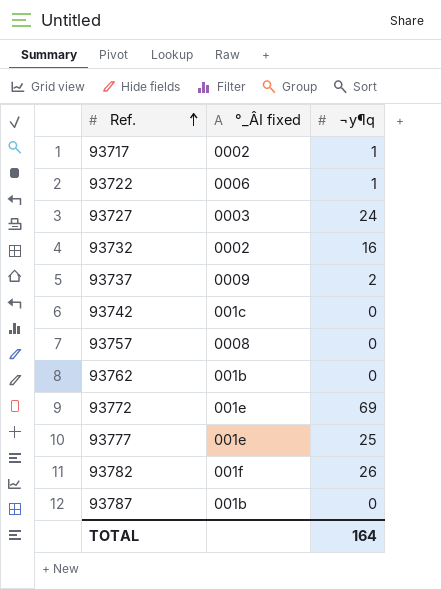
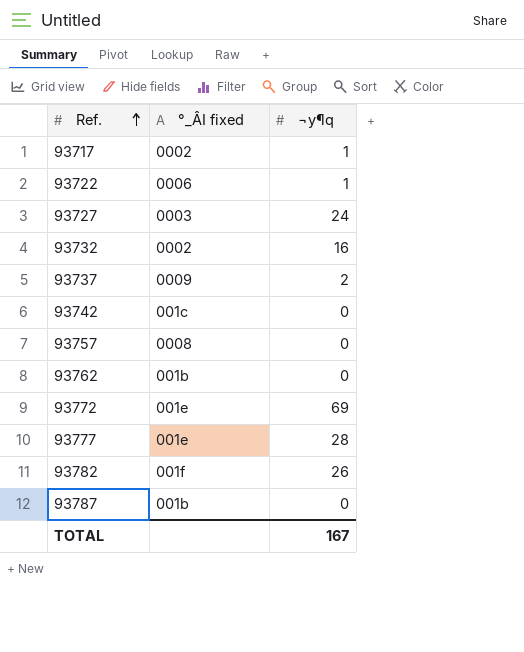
93777 | ¬y¶q: 25 -> 28
TOTAL | ¬y¶q: 164 -> 167

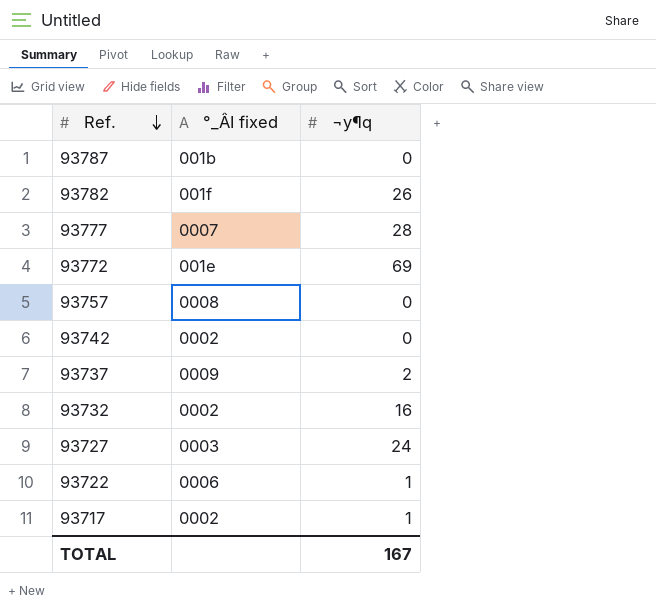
row order: Ref. ascending -> Ref. descending
row 93762: 001b | 0 -> none
93777 | °_ÂI fixed: 001e -> 0007
93742 | °_ÂI fixed: 001c -> 0002

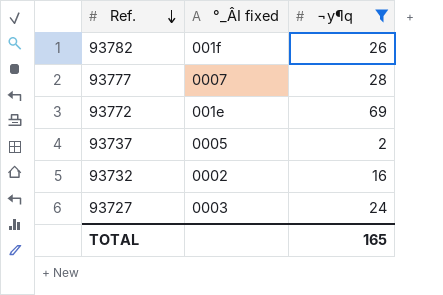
filter: none -> ¬y¶q >= 2
93737 | °_ÂI fixed: 0009 -> 0005
TOTAL | ¬y¶q: 167 -> 165

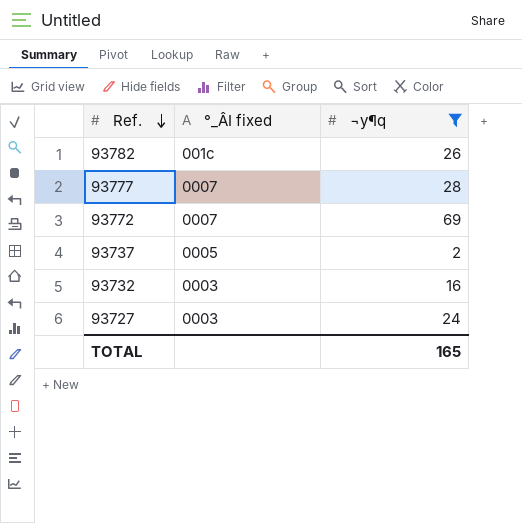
93782 | °_ÂI fixed: 001f -> 001c
93772 | °_ÂI fixed: 001e -> 0007
93732 | °_ÂI fixed: 0002 -> 0003

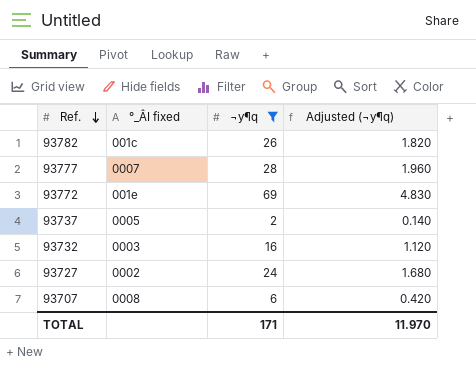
column Adjusted (¬y¶q) | formula: none -> [¬y¶q] * 0.07
93772 | °_ÂI fixed: 0007 -> 001e
93727 | °_ÂI fixed: 0003 -> 0002
row 93707: none -> 0008 | 6 | 0.420
TOTAL | ¬y¶q: 165 -> 171

